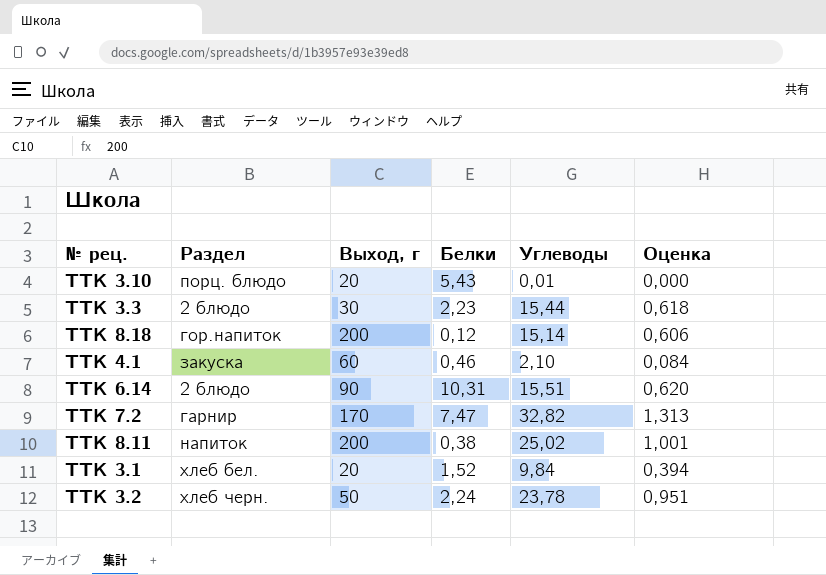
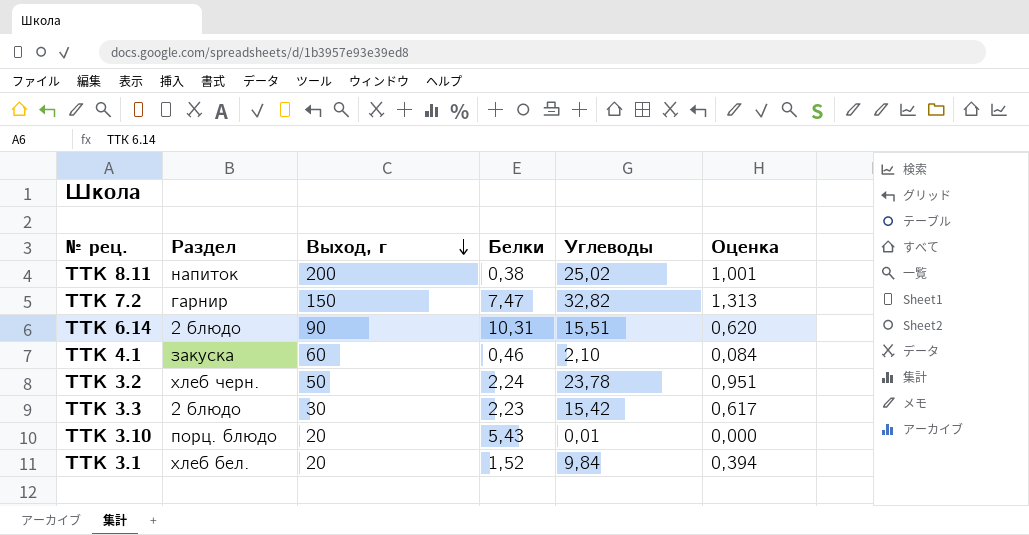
row order: none -> Выход, г descending
row ТТК 8.18: гор.напиток | 200 | 0,12 | 15,14 | 0,606 -> none
ТТК 7.2 | Выход, г: 170 -> 150
ТТК 3.3 | Углеводы: 15,44 -> 15,42
ТТК 3.3 | Оценка: 0,618 -> 0,617

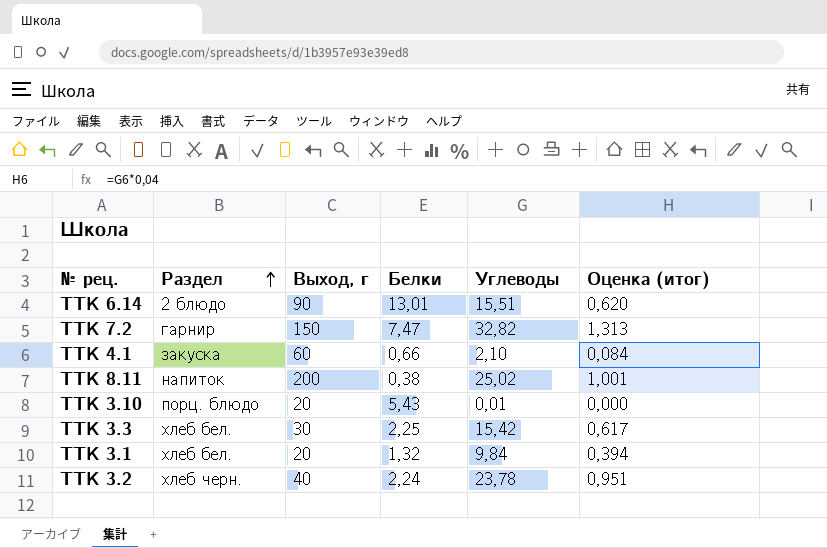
row order: Выход, г descending -> Раздел ascending
column name: Оценка -> Оценка (итог)
ТТК 6.14 | Белки: 10,31 -> 13,01
ТТК 4.1 | Белки: 0,46 -> 0,66
ТТК 3.3 | Раздел: 2 блюдо -> хлеб бел.
ТТК 3.3 | Белки: 2,23 -> 2,25
ТТК 3.1 | Белки: 1,52 -> 1,32
ТТК 3.2 | Выход, г: 50 -> 40

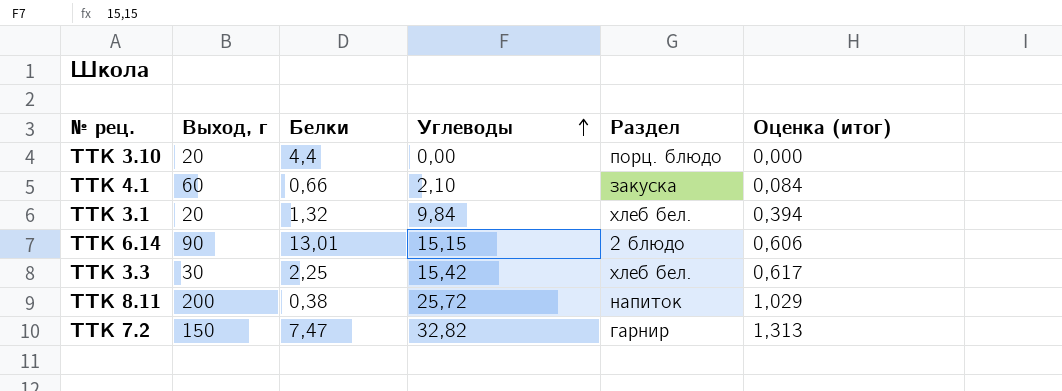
row order: Раздел ascending -> Углеводы ascending
column Раздел | position: 2 -> 5
row ТТК 3.2: хлеб черн. | 40 | 2,24 | 23,78 | 0,951 -> none
ТТК 3.10 | Белки: 5,43 -> 4,4
ТТК 3.10 | Углеводы: 0,01 -> 0,00
ТТК 6.14 | Углеводы: 15,51 -> 15,15
ТТК 6.14 | Оценка (итог): 0,620 -> 0,606
ТТК 8.11 | Углеводы: 25,02 -> 25,72
ТТК 8.11 | Оценка (итог): 1,001 -> 1,029

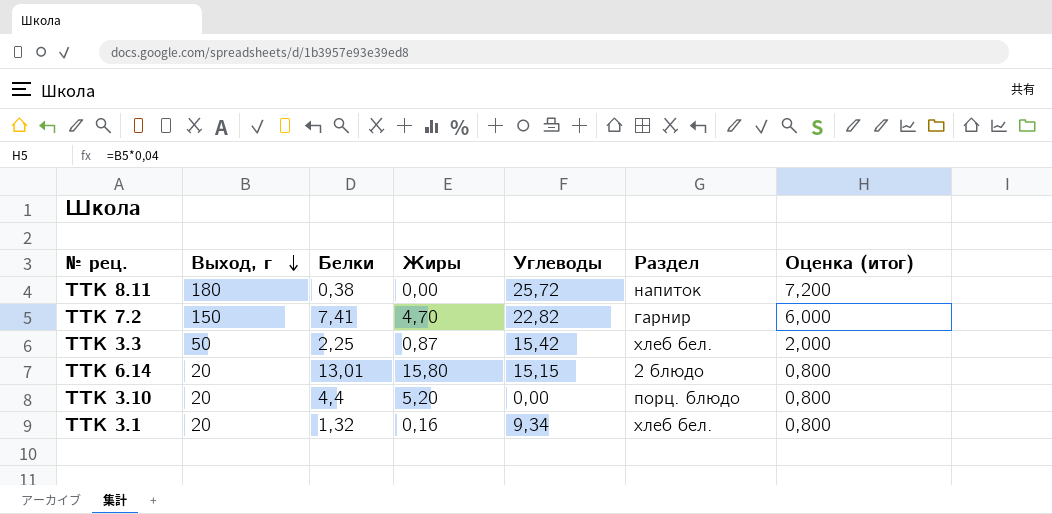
row order: Углеводы ascending -> Выход, г descending
column Жиры | position: none -> 4
column Оценка (итог) | formula: [Углеводы] * 0,04 -> [Выход, г] * 0,04
row ТТК 4.1: 60 | 0,66 | 2,10 | закуска | 0,084 -> none
ТТК 8.11 | Выход, г: 200 -> 180
ТТК 7.2 | Белки: 7,47 -> 7,41
ТТК 7.2 | Углеводы: 32,82 -> 22,82
ТТК 3.3 | Выход, г: 30 -> 50
ТТК 6.14 | Выход, г: 90 -> 20
ТТК 3.1 | Углеводы: 9,84 -> 9,34

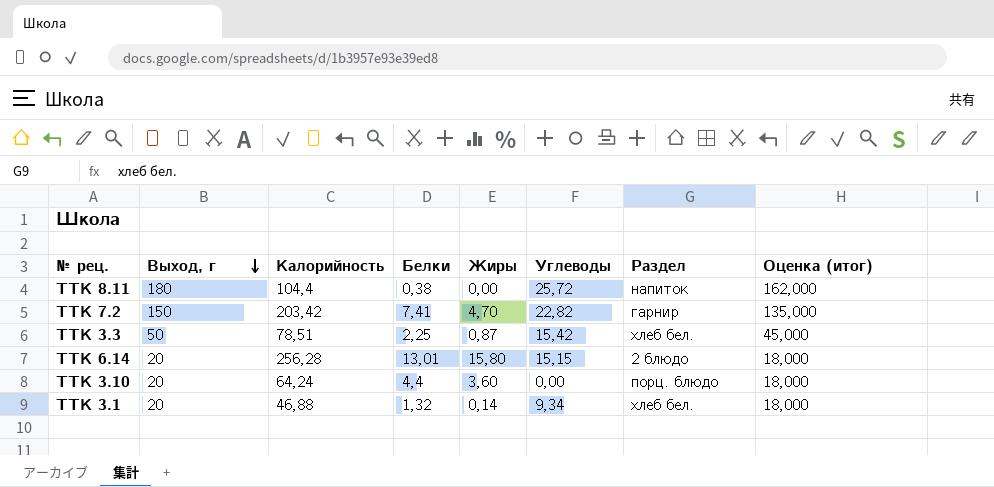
column Калорийность | position: none -> 3
column Оценка (итог) | formula: [Выход, г] * 0,04 -> [Выход, г] * 0,9
ТТК 3.10 | Жиры: 5,20 -> 3,60
ТТК 3.1 | Жиры: 0,16 -> 0,14

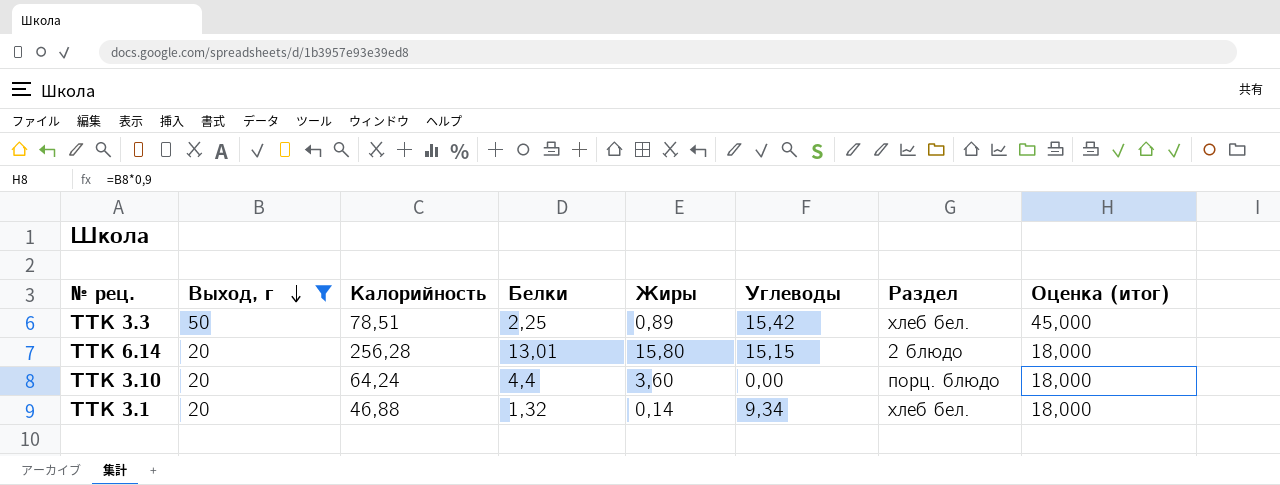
filter: none -> Выход, г <= 50
ТТК 3.3 | Жиры: 0,87 -> 0,89

